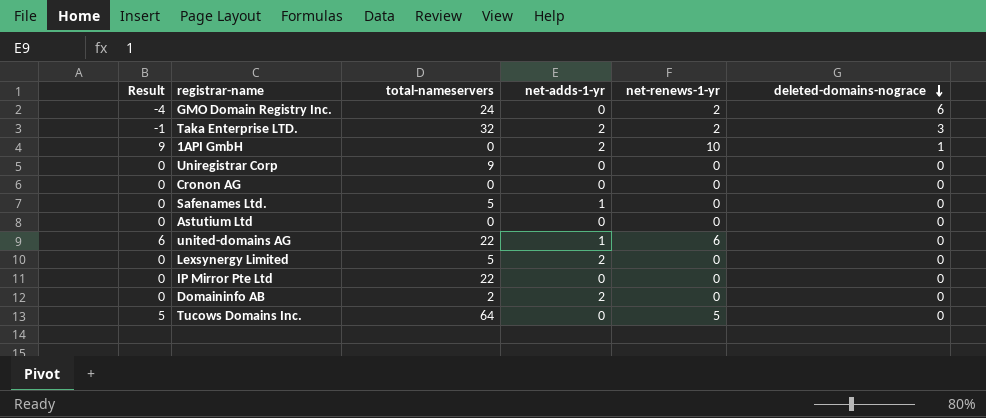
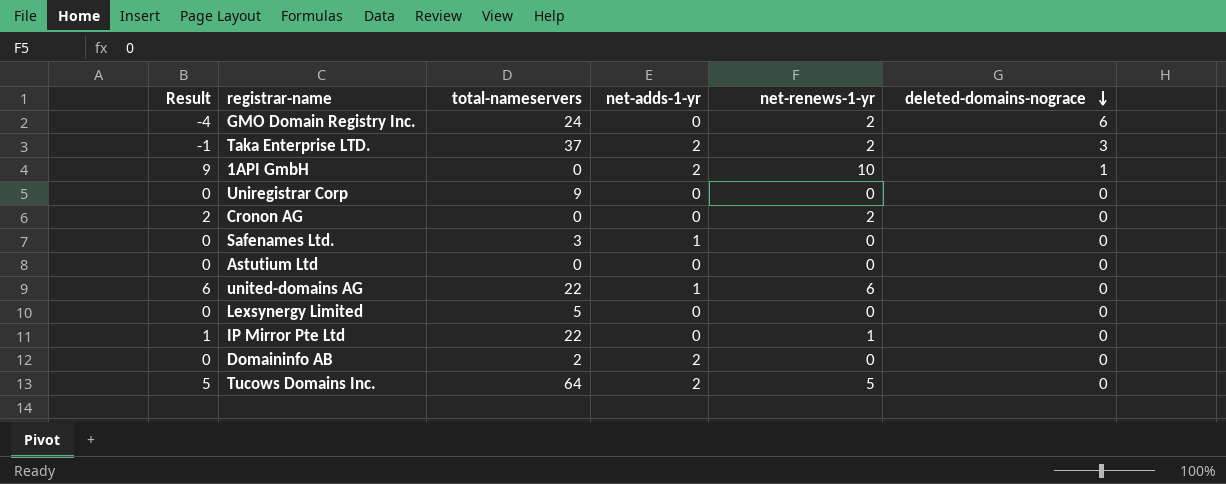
Taka Enterprise LTD. | total-nameservers: 32 -> 37
Cronon AG | Result: 0 -> 2
Cronon AG | net-renews-1-yr: 0 -> 2
Safenames Ltd. | total-nameservers: 5 -> 3
Lexsynergy Limited | net-adds-1-yr: 2 -> 0
IP Mirror Pte Ltd | Result: 0 -> 1
IP Mirror Pte Ltd | net-renews-1-yr: 0 -> 1
Tucows Domains Inc. | net-adds-1-yr: 0 -> 2

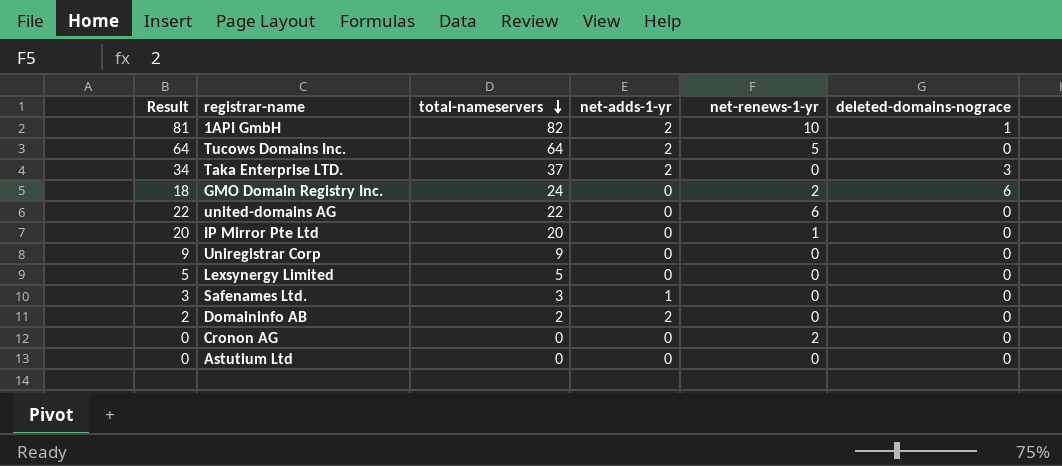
row order: deleted-domains-nograce descending -> total-nameservers descending
column Result | formula: [net-renews-1-yr] - [deleted-domains-nograce] -> [total-nameservers] - [deleted-domains-nograce]
1API GmbH | total-nameservers: 0 -> 82
Taka Enterprise LTD. | net-renews-1-yr: 2 -> 0
united-domains AG | net-adds-1-yr: 1 -> 0
IP Mirror Pte Ltd | total-nameservers: 22 -> 20

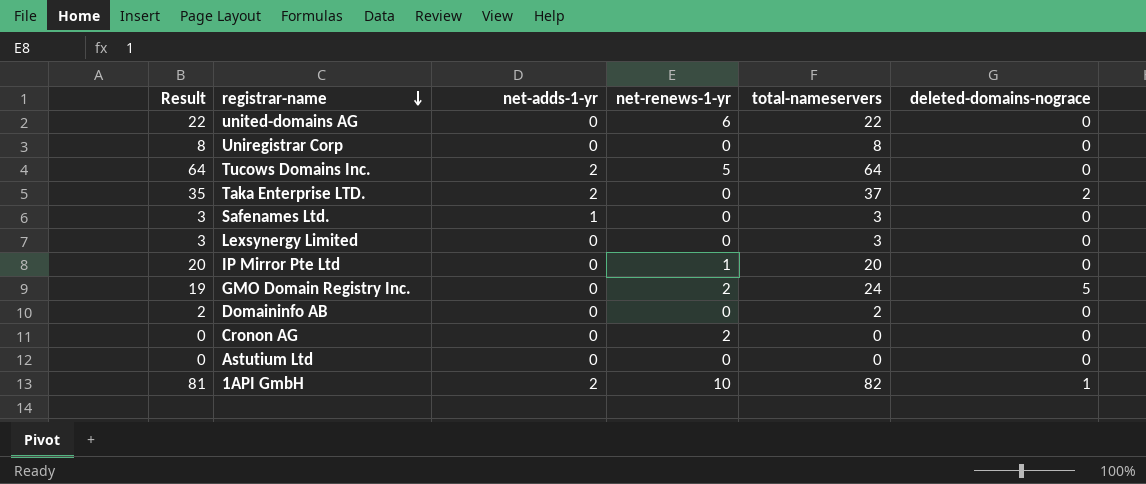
row order: total-nameservers descending -> registrar-name descending
column total-nameservers | position: 3 -> 5
Uniregistrar Corp | Result: 9 -> 8
Uniregistrar Corp | total-nameservers: 9 -> 8
Taka Enterprise LTD. | Result: 34 -> 35
Taka Enterprise LTD. | deleted-domains-nograce: 3 -> 2
Lexsynergy Limited | Result: 5 -> 3
Lexsynergy Limited | total-nameservers: 5 -> 3
GMO Domain Registry Inc. | Result: 18 -> 19
GMO Domain Registry Inc. | deleted-domains-nograce: 6 -> 5
Domaininfo AB | net-adds-1-yr: 2 -> 0

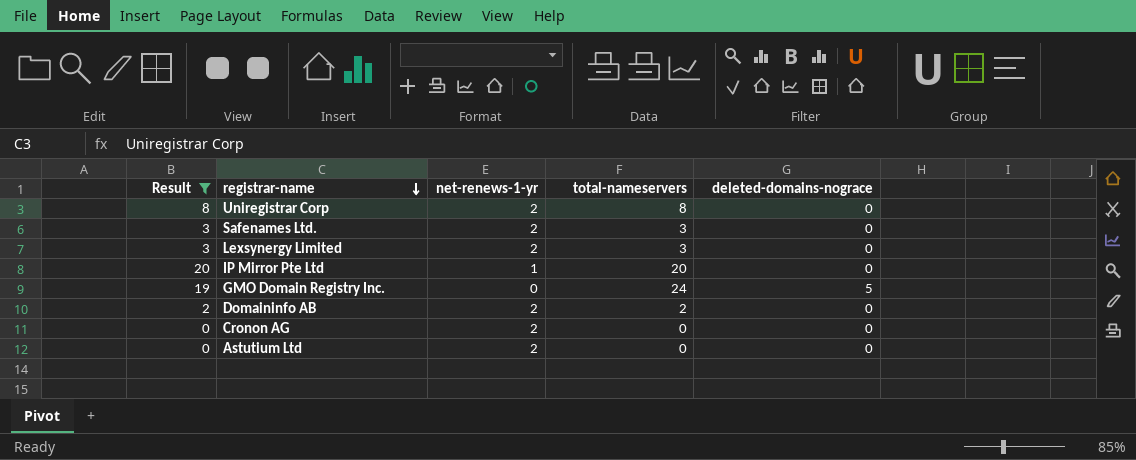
filter: none -> Result <= 20
column net-adds-1-yr | position: 3 -> none
Uniregistrar Corp | net-renews-1-yr: 0 -> 2
Safenames Ltd. | net-renews-1-yr: 0 -> 2
Lexsynergy Limited | net-renews-1-yr: 0 -> 2
GMO Domain Registry Inc. | net-renews-1-yr: 2 -> 0
Domaininfo AB | net-renews-1-yr: 0 -> 2
Astutium Ltd | net-renews-1-yr: 0 -> 2

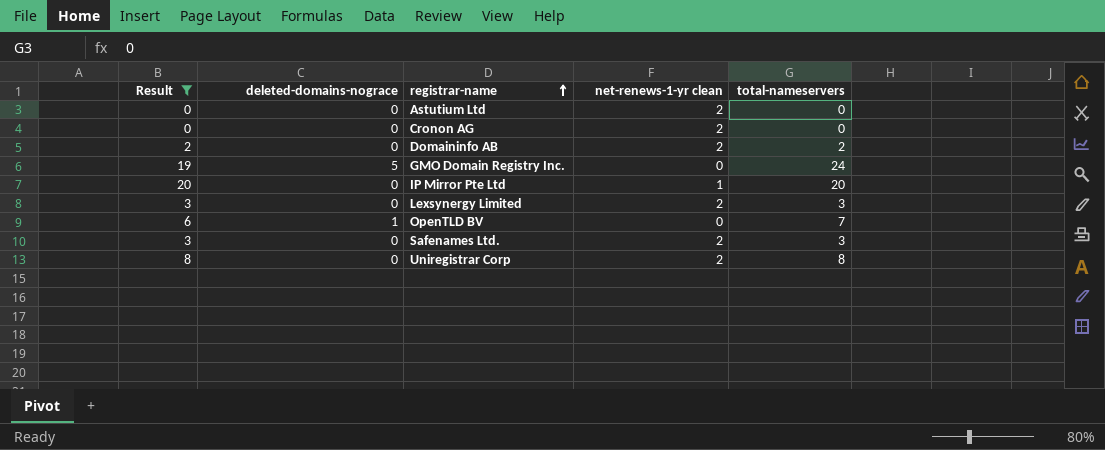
row order: registrar-name descending -> registrar-name ascending
column deleted-domains-nograce | position: 5 -> 2
column name: net-renews-1-yr -> net-renews-1-yr clean
row OpenTLD BV: none -> 6 | 1 | 0 | 7

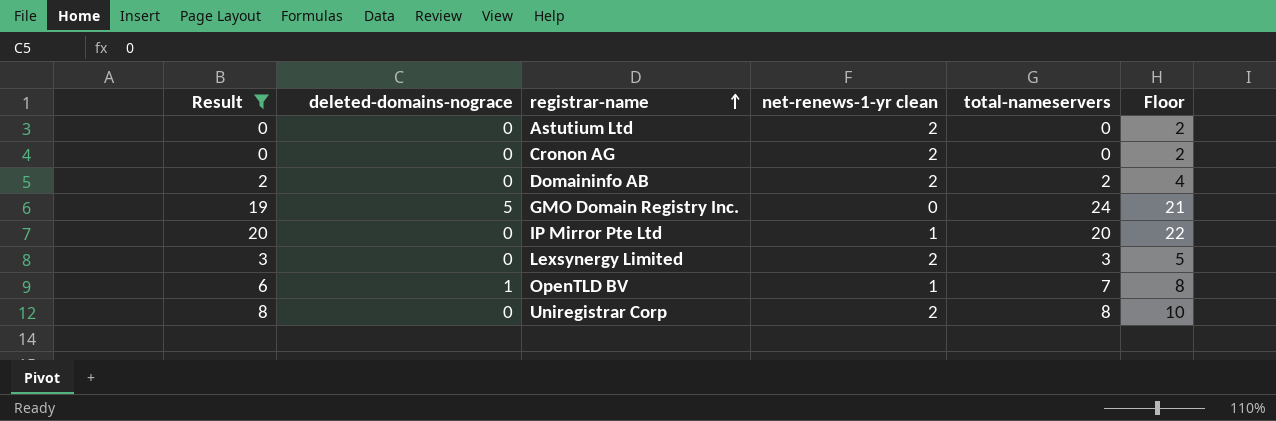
column Floor | formula: none -> [Result] + 2
row Safenames Ltd.: 3 | 0 | 2 | 3 -> none
OpenTLD BV | net-renews-1-yr clean: 0 -> 1

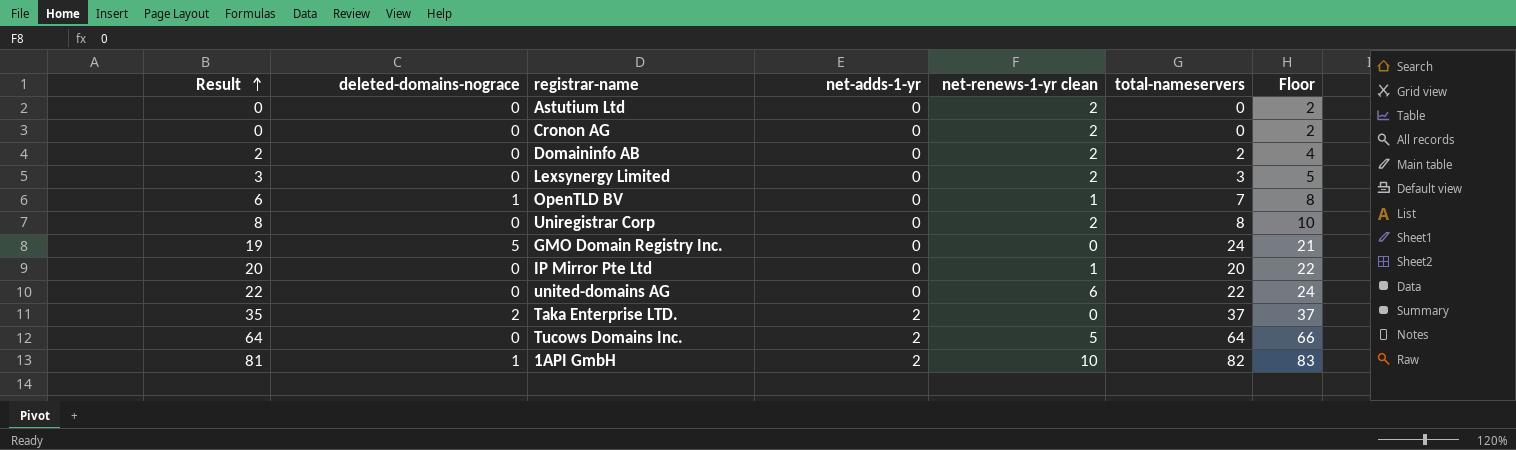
filter: Result <= 20 -> none
row order: registrar-name ascending -> Result ascending
column net-adds-1-yr | position: none -> 4

